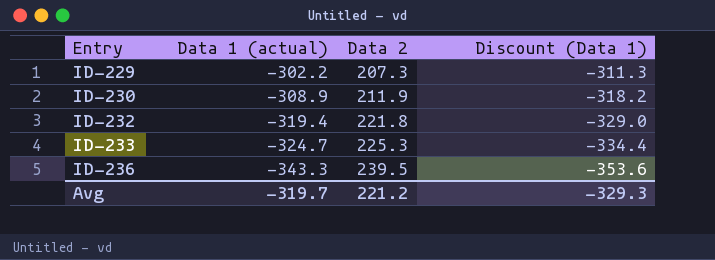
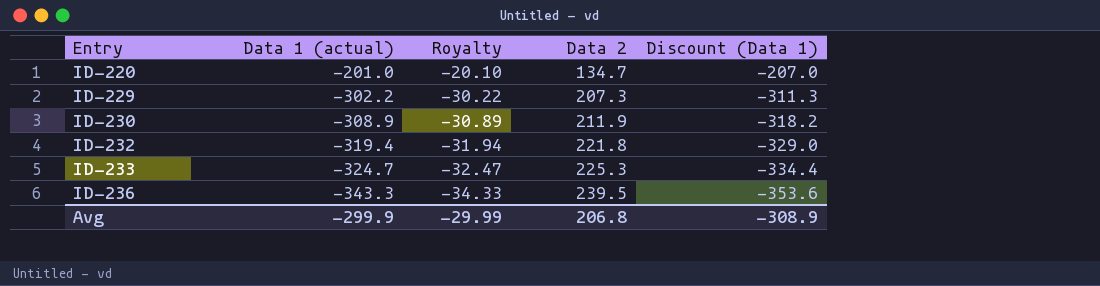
column Royalty | formula: none -> [Data 1 (actual)] * 0.1
row ID-220: none -> -201.0 | -20.10 | 134.7 | -207.0
Avg | Data 1 (actual): -319.7 -> -299.9
Avg | Data 2: 221.2 -> 206.8
Avg | Discount (Data 1): -329.3 -> -308.9

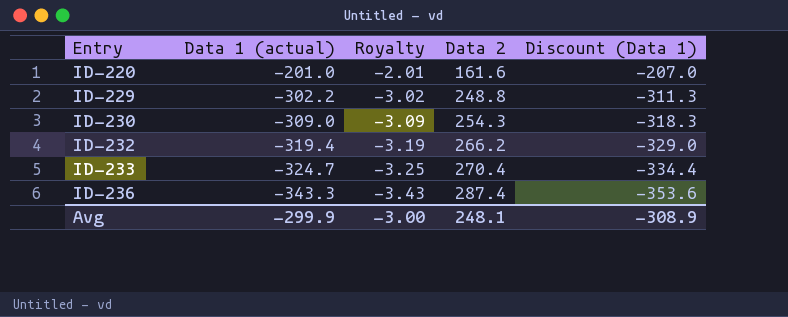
column Royalty | formula: [Data 1 (actual)] * 0.1 -> [Data 1 (actual)] * 0.01
ID-220 | Data 2: 134.7 -> 161.6
ID-229 | Data 2: 207.3 -> 248.8
ID-230 | Data 1 (actual): -308.9 -> -309.0
ID-230 | Data 2: 211.9 -> 254.3
ID-230 | Discount (Data 1): -318.2 -> -318.3
ID-232 | Data 2: 221.8 -> 266.2
ID-233 | Data 2: 225.3 -> 270.4
ID-236 | Data 2: 239.5 -> 287.4
Avg | Royalty: -29.99 -> -3.00
Avg | Data 2: 206.8 -> 248.1

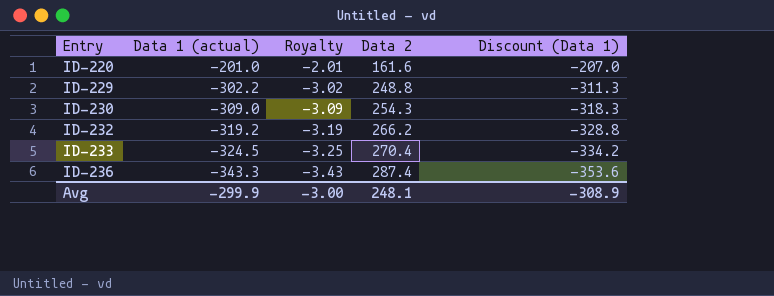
ID-232 | Data 1 (actual): -319.4 -> -319.2
ID-232 | Discount (Data 1): -329.0 -> -328.8
ID-233 | Data 1 (actual): -324.7 -> -324.5
ID-233 | Discount (Data 1): -334.4 -> -334.2

